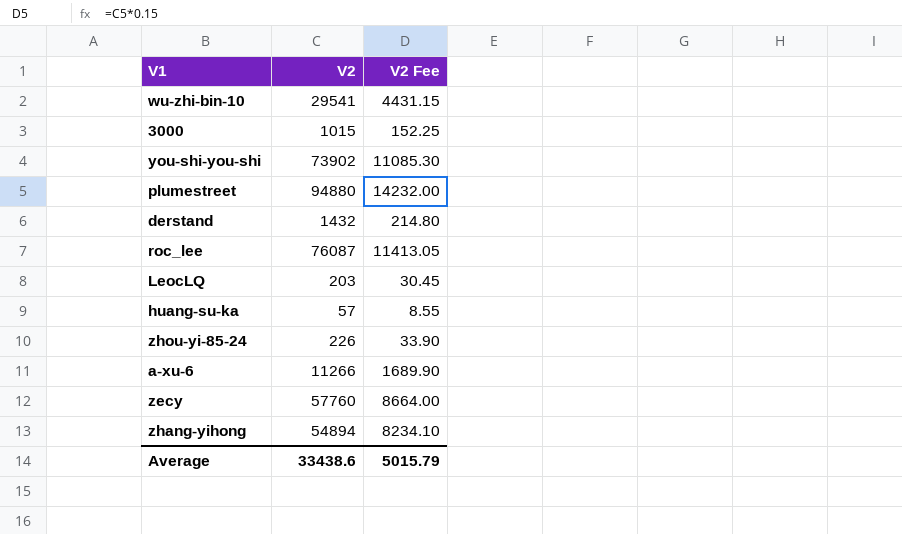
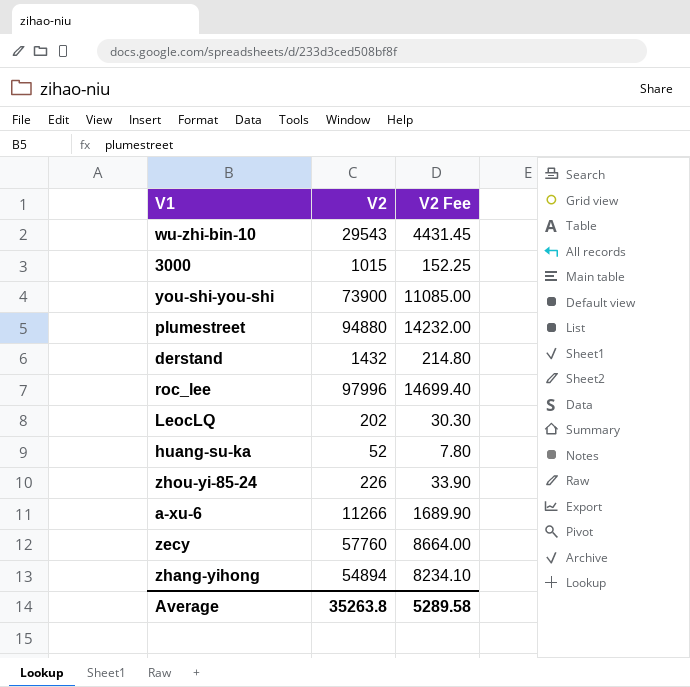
wu-zhi-bin-10 | V2: 29541 -> 29543
wu-zhi-bin-10 | V2 Fee: 4431.15 -> 4431.45
you-shi-you-shi | V2: 73902 -> 73900
you-shi-you-shi | V2 Fee: 11085.30 -> 11085.00
roc_lee | V2: 76087 -> 97996
roc_lee | V2 Fee: 11413.05 -> 14699.40
LeocLQ | V2: 203 -> 202
LeocLQ | V2 Fee: 30.45 -> 30.30
huang-su-ka | V2: 57 -> 52
huang-su-ka | V2 Fee: 8.55 -> 7.80
Average | V2: 33438.6 -> 35263.8
Average | V2 Fee: 5015.79 -> 5289.58

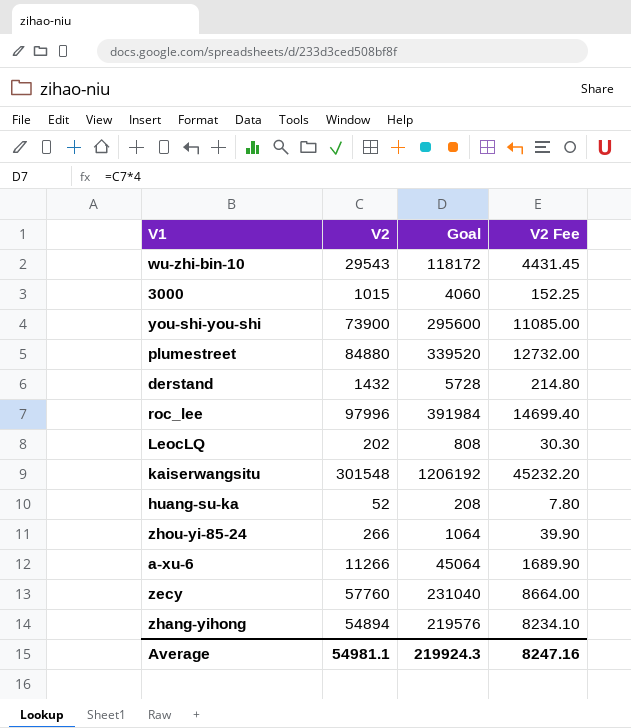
column Goal | formula: none -> [V2] * 4
plumestreet | V2: 94880 -> 84880
plumestreet | V2 Fee: 14232.00 -> 12732.00
row kaiserwangsitu: none -> 301548 | 1206192 | 45232.20
zhou-yi-85-24 | V2: 226 -> 266
zhou-yi-85-24 | V2 Fee: 33.90 -> 39.90
Average | V2: 35263.8 -> 54981.1
Average | V2 Fee: 5289.58 -> 8247.16

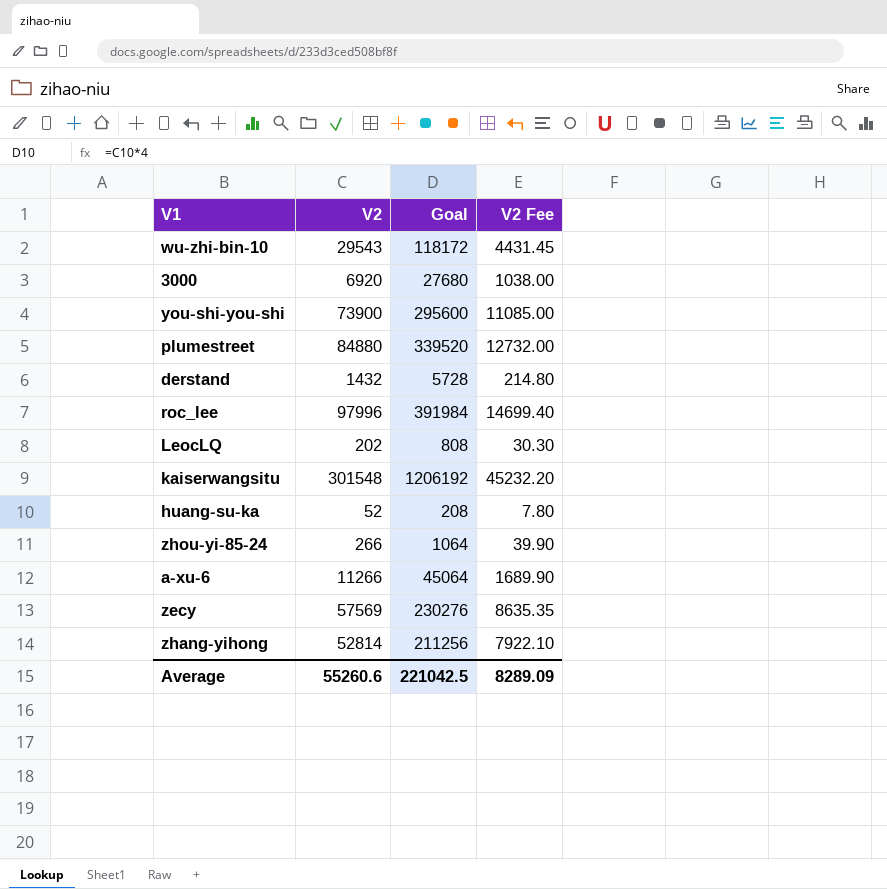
3000 | V2: 1015 -> 6920
3000 | Goal: 4060 -> 27680
3000 | V2 Fee: 152.25 -> 1038.00
zecy | V2: 57760 -> 57569
zecy | Goal: 231040 -> 230276
zecy | V2 Fee: 8664.00 -> 8635.35
zhang-yihong | V2: 54894 -> 52814
zhang-yihong | Goal: 219576 -> 211256
zhang-yihong | V2 Fee: 8234.10 -> 7922.10
Average | V2: 54981.1 -> 55260.6
Average | Goal: 219924.3 -> 221042.5
Average | V2 Fee: 8247.16 -> 8289.09

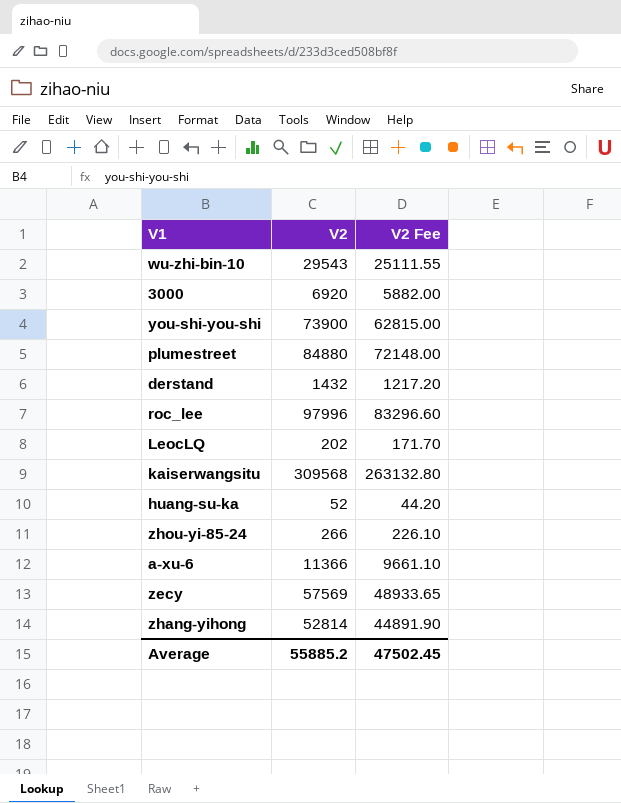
column Goal | formula: [V2] * 4 -> none
column V2 Fee | formula: [V2] * 0.15 -> [V2] * 0.85
kaiserwangsitu | V2: 301548 -> 309568
a-xu-6 | V2: 11266 -> 11366
Average | V2: 55260.6 -> 55885.2
Average | V2 Fee: 8289.09 -> 47502.45

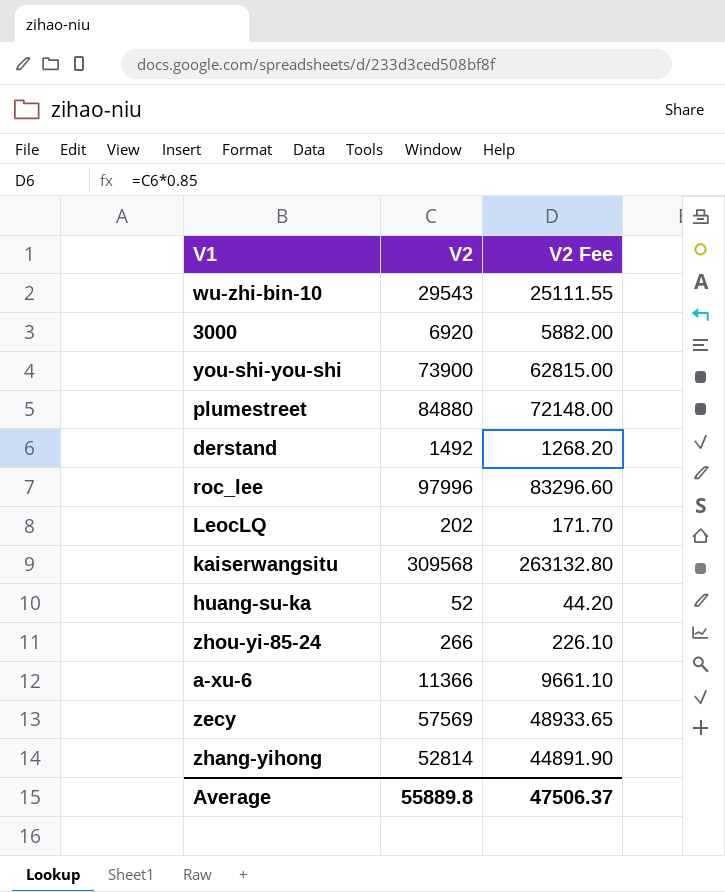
derstand | V2: 1432 -> 1492
derstand | V2 Fee: 1217.20 -> 1268.20
Average | V2: 55885.2 -> 55889.8
Average | V2 Fee: 47502.45 -> 47506.37

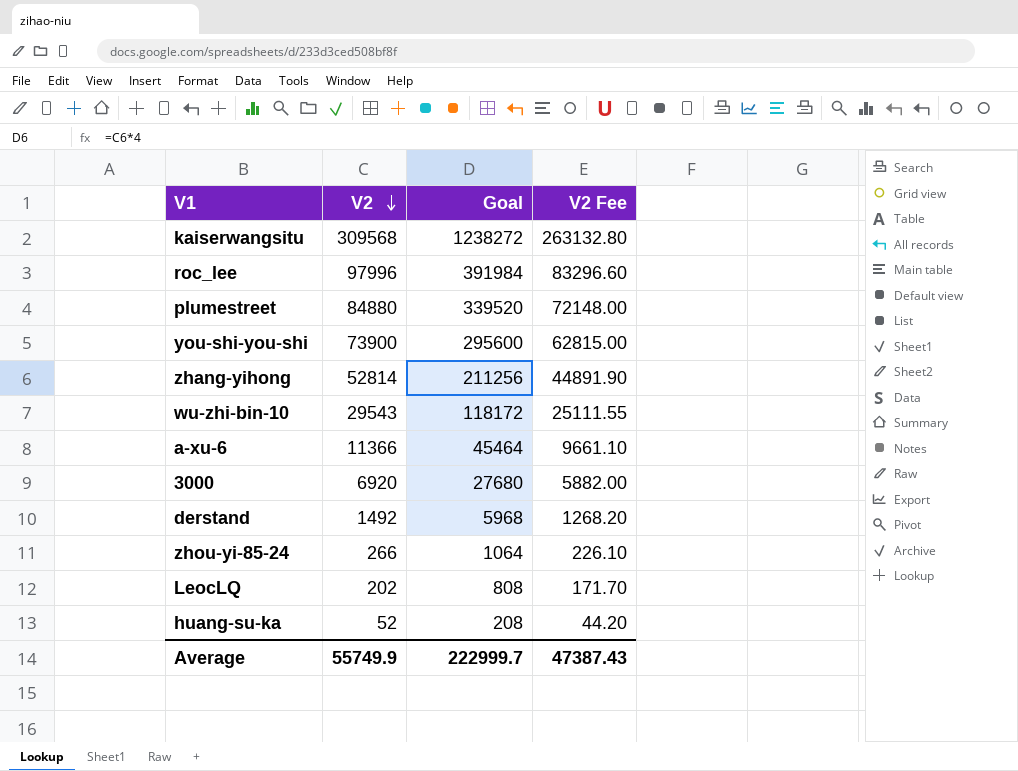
row order: none -> V2 descending
column Goal | formula: none -> [V2] * 4
row zecy: 57569 | 48933.65 -> none
Average | V2: 55889.8 -> 55749.9
Average | V2 Fee: 47506.37 -> 47387.43

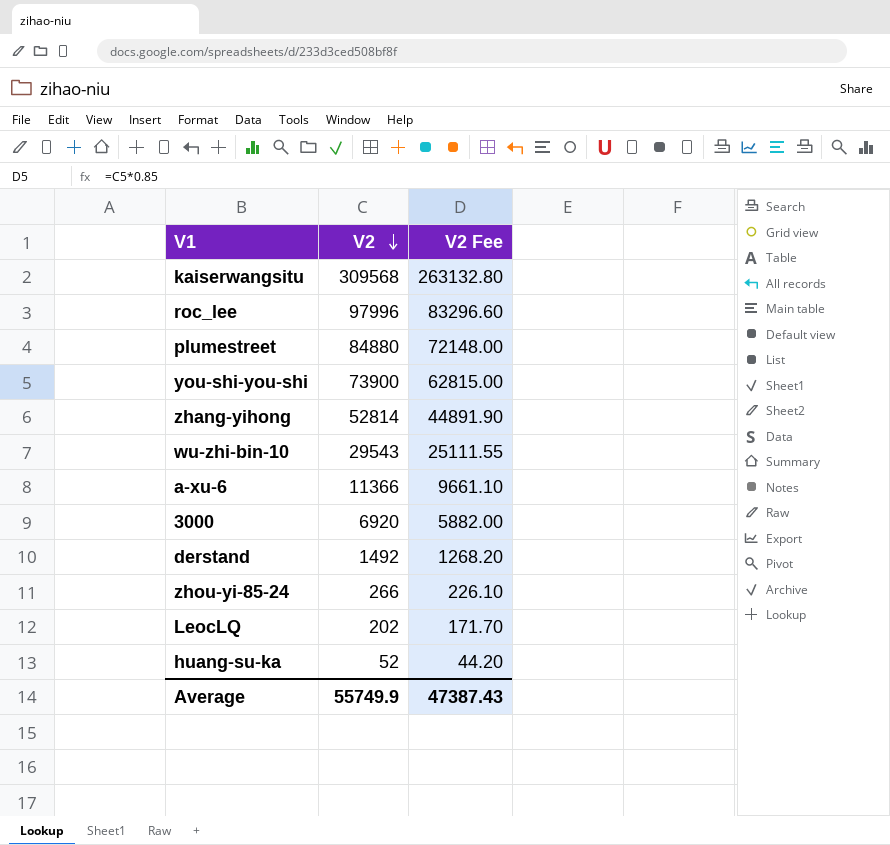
column Goal | formula: [V2] * 4 -> none

